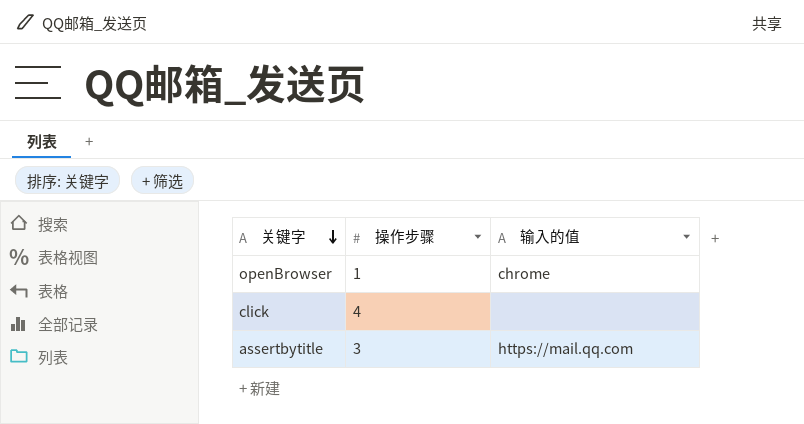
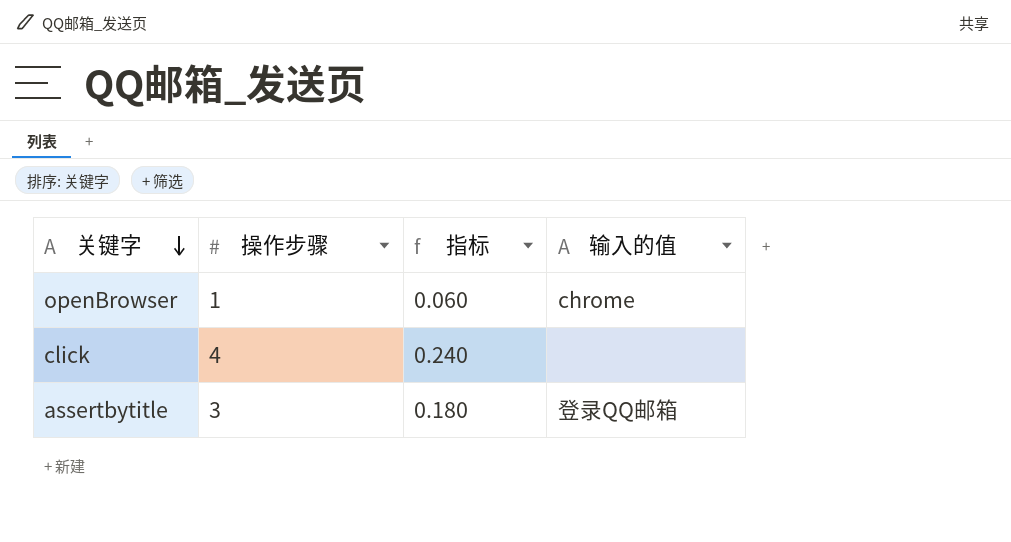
column 指标 | formula: none -> [操作步骤] * 0.06
assertbytitle | 输入的值: https://mail.qq.com -> 登录QQ邮箱

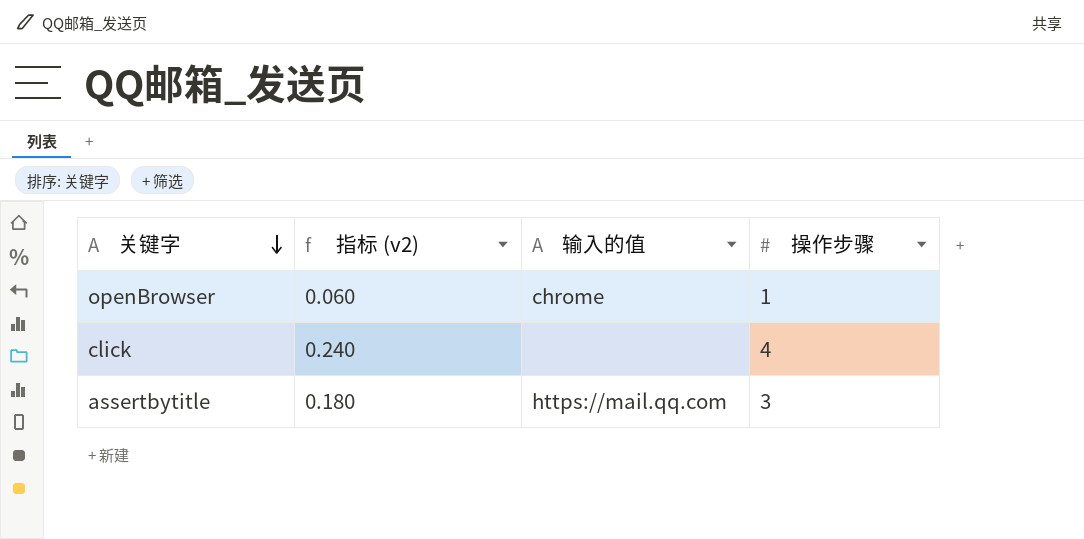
column name: 指标 -> 指标 (v2)
column 操作步骤 | position: 2 -> 4
assertbytitle | 输入的值: 登录QQ邮箱 -> https://mail.qq.com

